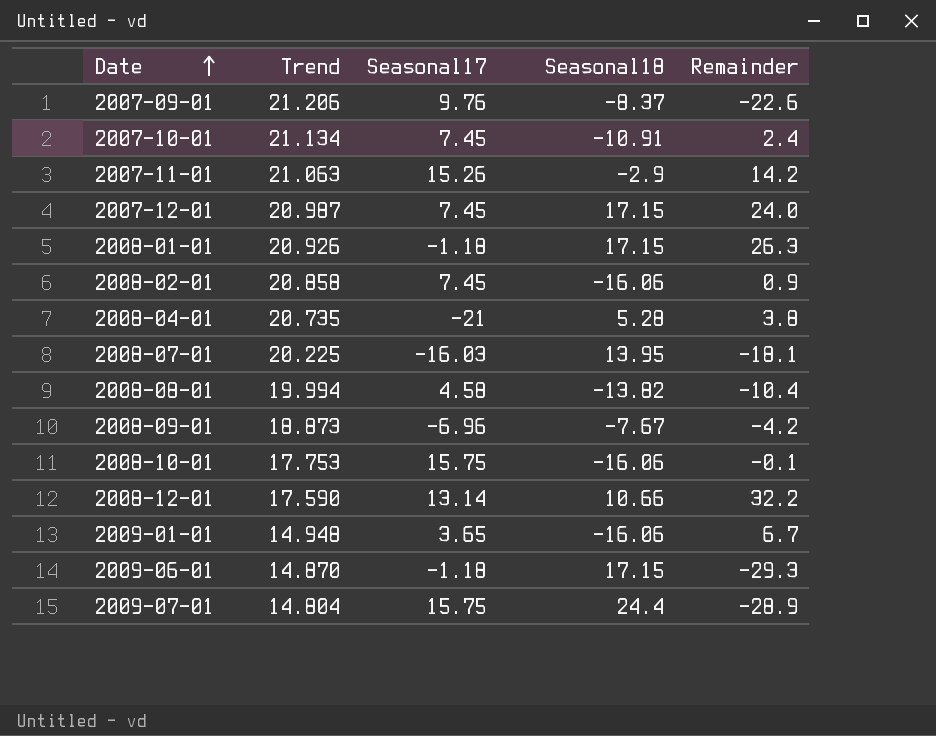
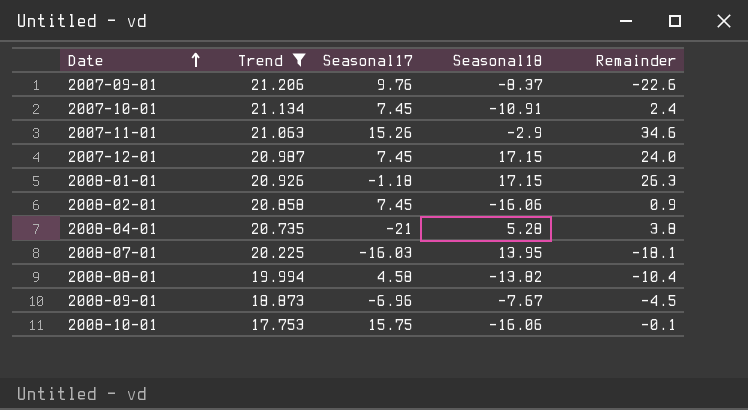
filter: none -> Trend >= 17.753
2007-11-01 | Remainder: 14.2 -> 34.6
2008-09-01 | Remainder: -4.2 -> -4.5

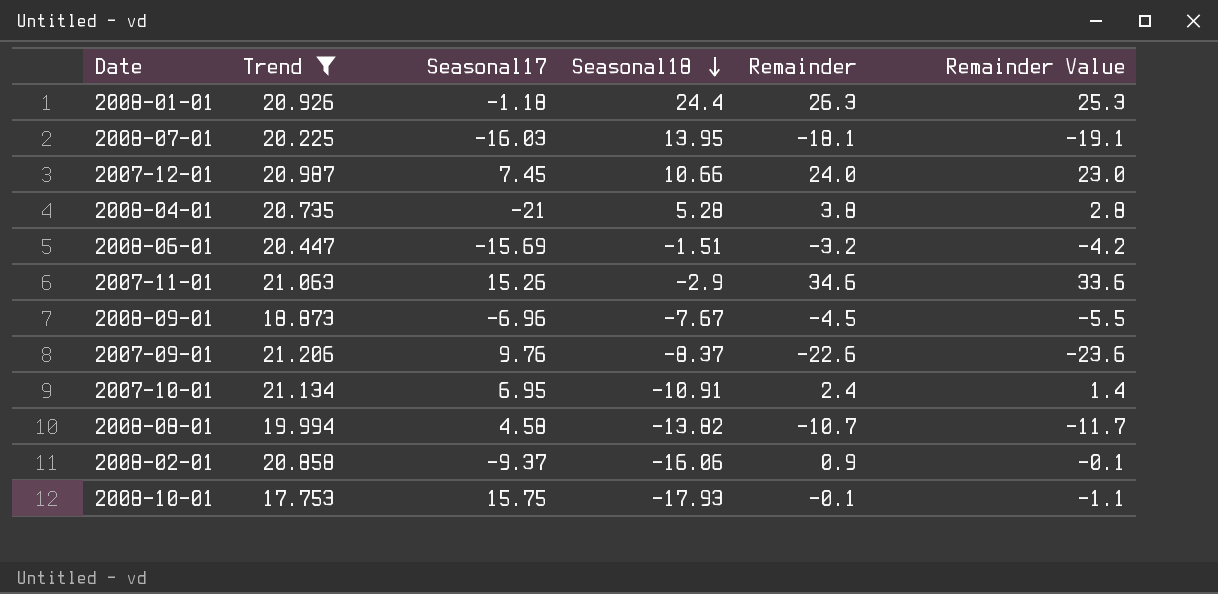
row order: Date ascending -> Seasonal18 descending
column Remainder Value | formula: none -> [Remainder] - 1
2008-01-01 | Seasonal18: 17.15 -> 24.4
2007-12-01 | Seasonal18: 17.15 -> 10.66
row 2008-06-01: none -> 20.447 | -15.69 | -1.51 | -3.2 | -4.2
2007-10-01 | Seasonal17: 7.45 -> 6.95
2008-08-01 | Remainder: -10.4 -> -10.7
2008-02-01 | Seasonal17: 7.45 -> -9.37
2008-10-01 | Seasonal18: -16.06 -> -17.93

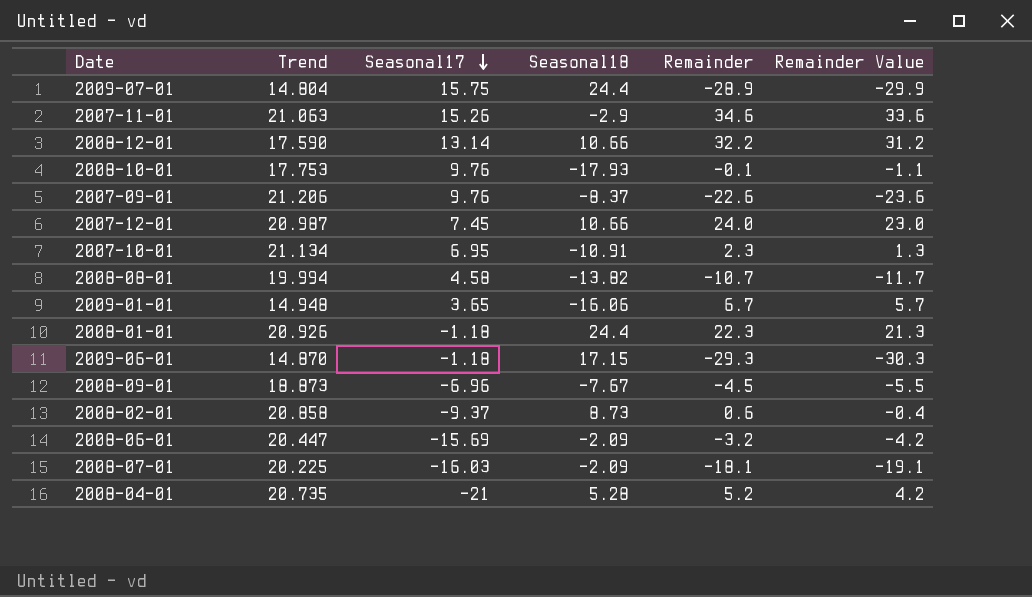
filter: Trend >= 17.753 -> none
row order: Seasonal18 descending -> Seasonal17 descending
2008-10-01 | Seasonal17: 15.75 -> 9.76
2007-10-01 | Remainder: 2.4 -> 2.3
2007-10-01 | Remainder Value: 1.4 -> 1.3
2008-01-01 | Remainder: 26.3 -> 22.3
2008-01-01 | Remainder Value: 25.3 -> 21.3
2008-02-01 | Seasonal18: -16.06 -> 8.73
2008-02-01 | Remainder: 0.9 -> 0.6
2008-02-01 | Remainder Value: -0.1 -> -0.4
2008-06-01 | Seasonal18: -1.51 -> -2.09
2008-07-01 | Seasonal18: 13.95 -> -2.09
2008-04-01 | Remainder: 3.8 -> 5.2
2008-04-01 | Remainder Value: 2.8 -> 4.2

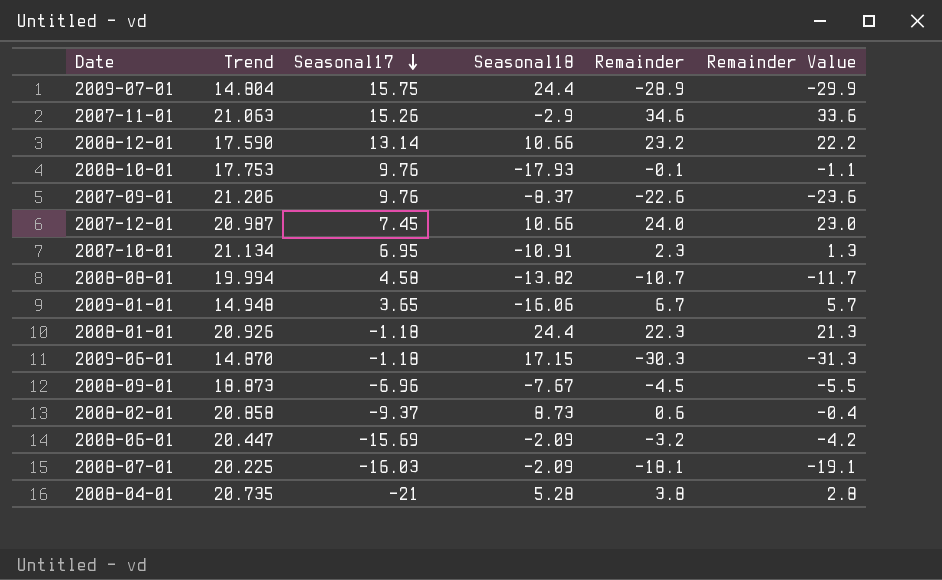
2008-12-01 | Remainder: 32.2 -> 23.2
2008-12-01 | Remainder Value: 31.2 -> 22.2
2009-06-01 | Remainder: -29.3 -> -30.3
2009-06-01 | Remainder Value: -30.3 -> -31.3
2008-04-01 | Remainder: 5.2 -> 3.8
2008-04-01 | Remainder Value: 4.2 -> 2.8

